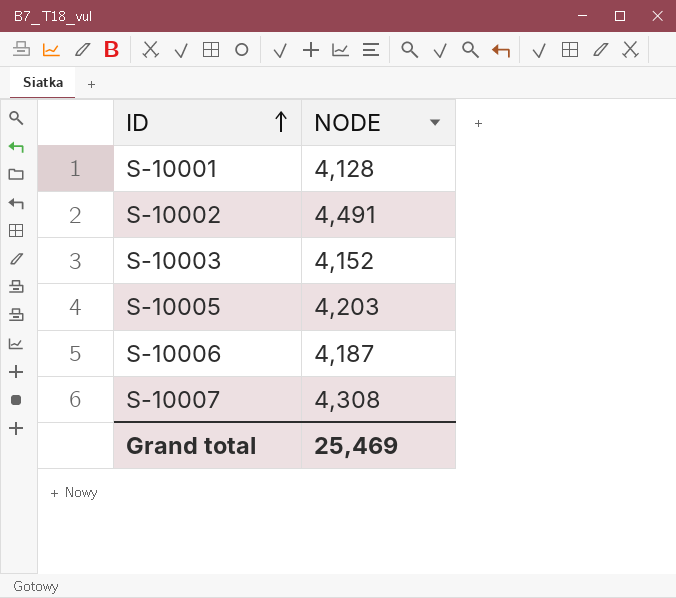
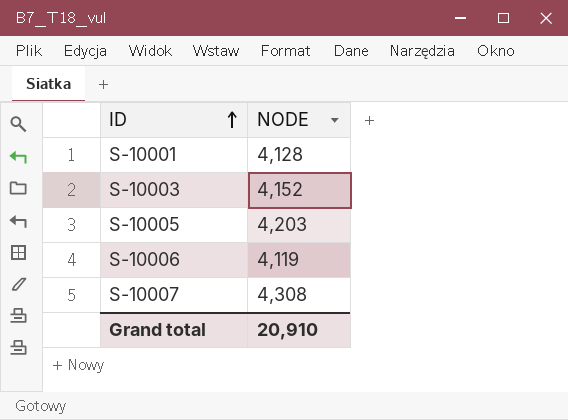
row S-10002: 4,491 -> none
S-10006 | NODE: 4,187 -> 4,119
Grand total | NODE: 25,469 -> 20,910

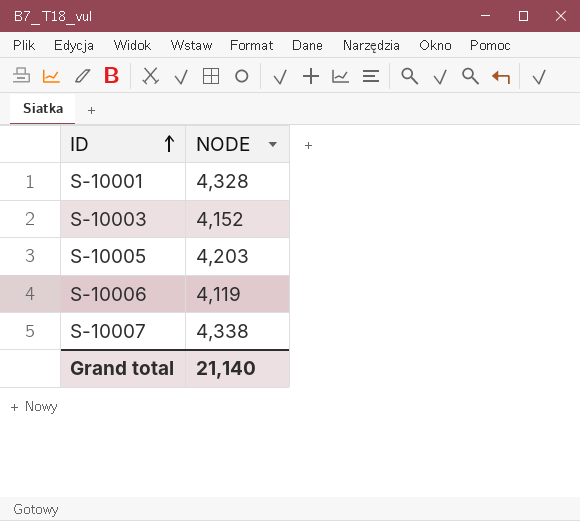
S-10001 | NODE: 4,128 -> 4,328
S-10007 | NODE: 4,308 -> 4,338
Grand total | NODE: 20,910 -> 21,140

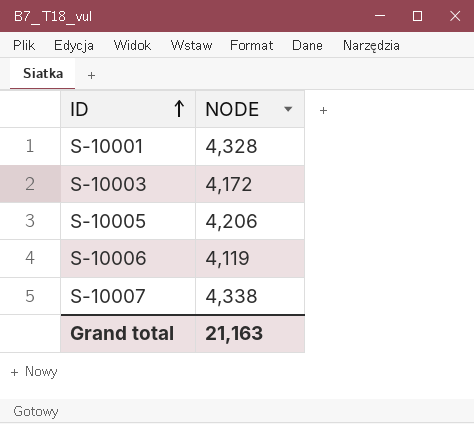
S-10003 | NODE: 4,152 -> 4,172
S-10005 | NODE: 4,203 -> 4,206
Grand total | NODE: 21,140 -> 21,163

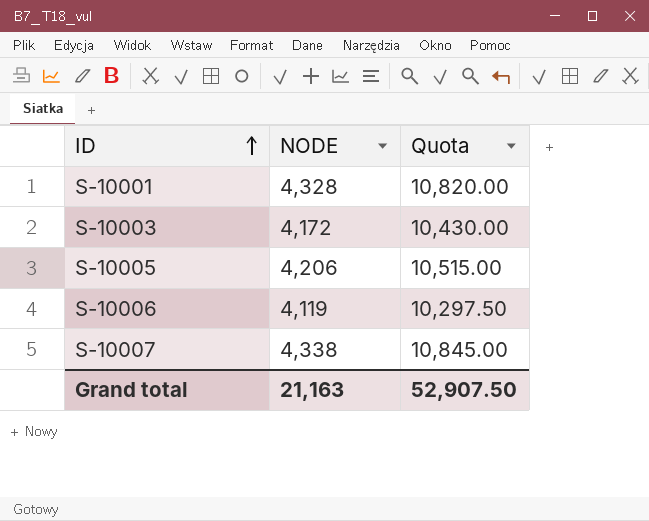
column Quota | formula: none -> [NODE] * 2.5

